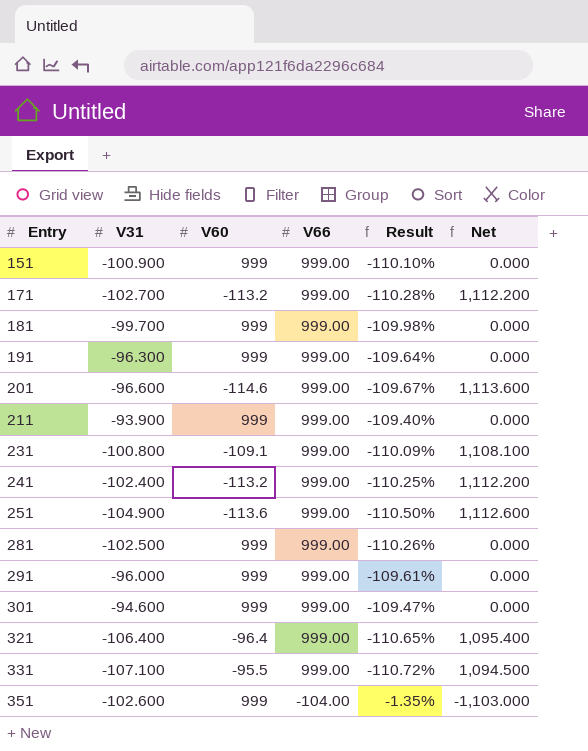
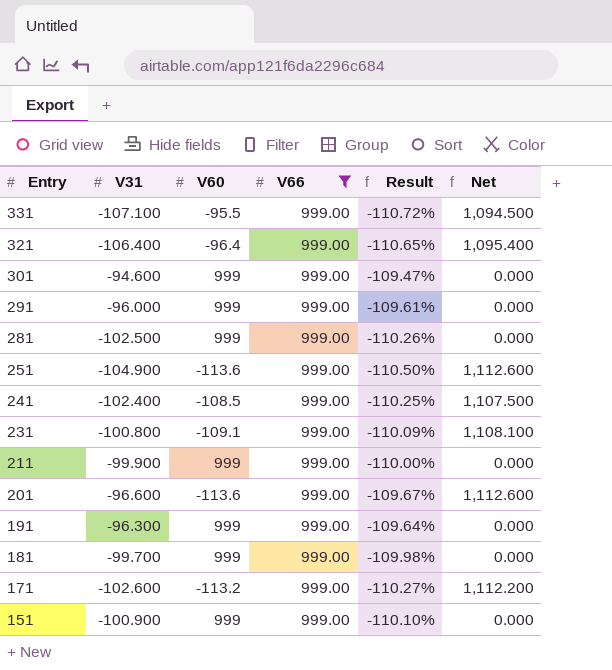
filter: none -> V66 = 999.00
row order: Entry ascending -> Entry descending
241 | V60: -113.2 -> -108.5
241 | Net: 1,112.200 -> 1,107.500
211 | V31: -93.900 -> -99.900
211 | Result: -109.40% -> -110.00%
201 | V60: -114.6 -> -113.6
201 | Net: 1,113.600 -> 1,112.600
171 | V31: -102.700 -> -102.600
171 | Result: -110.28% -> -110.27%

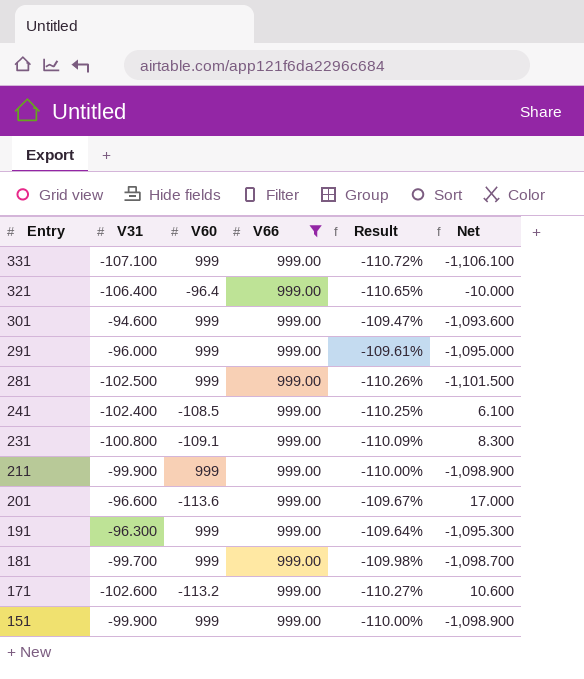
column Net | formula: [V66] - [V60] -> [V31] - [V60]
row 251: -104.900 | -113.6 | 999.00 | -110.50% | 1,112.600 -> none
331 | V60: -95.5 -> 999
151 | V31: -100.900 -> -99.900
151 | Result: -110.10% -> -110.00%

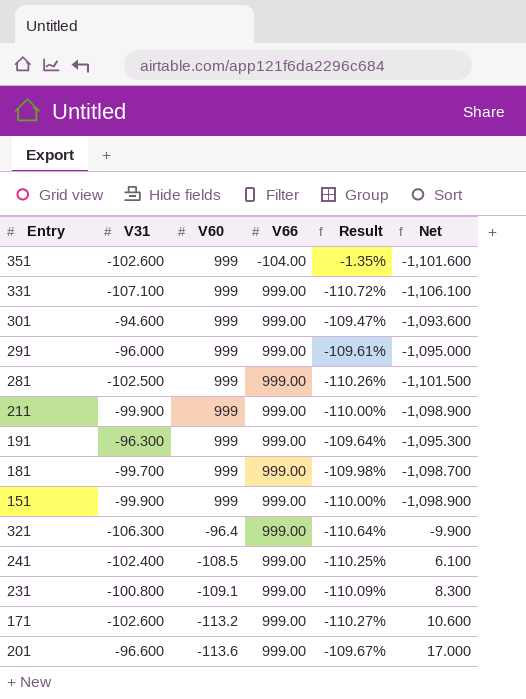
filter: V66 = 999.00 -> none
row order: Entry descending -> V60 descending
321 | V31: -106.400 -> -106.300
321 | Result: -110.65% -> -110.64%
321 | Net: -10.000 -> -9.900

